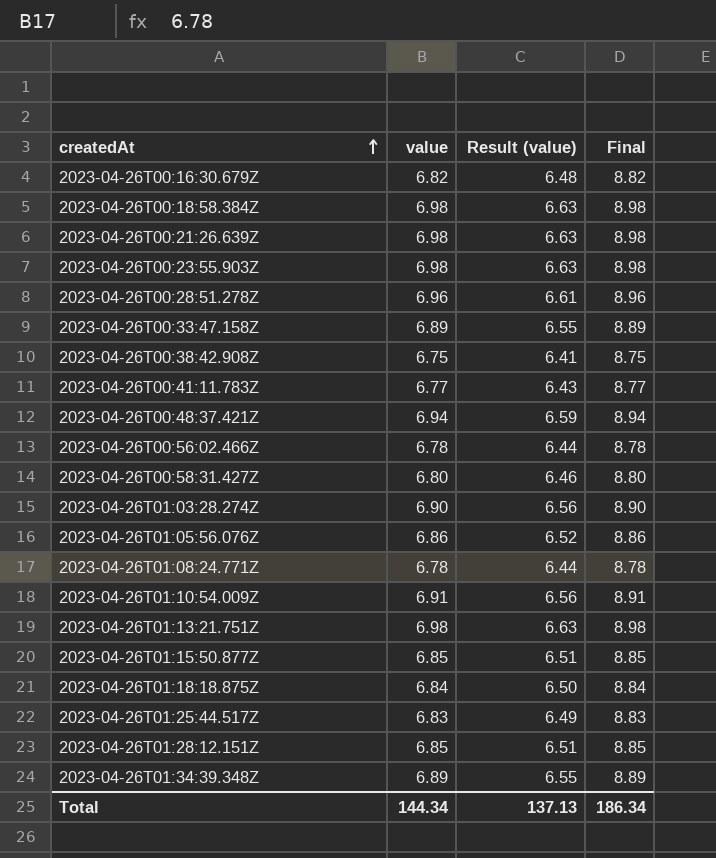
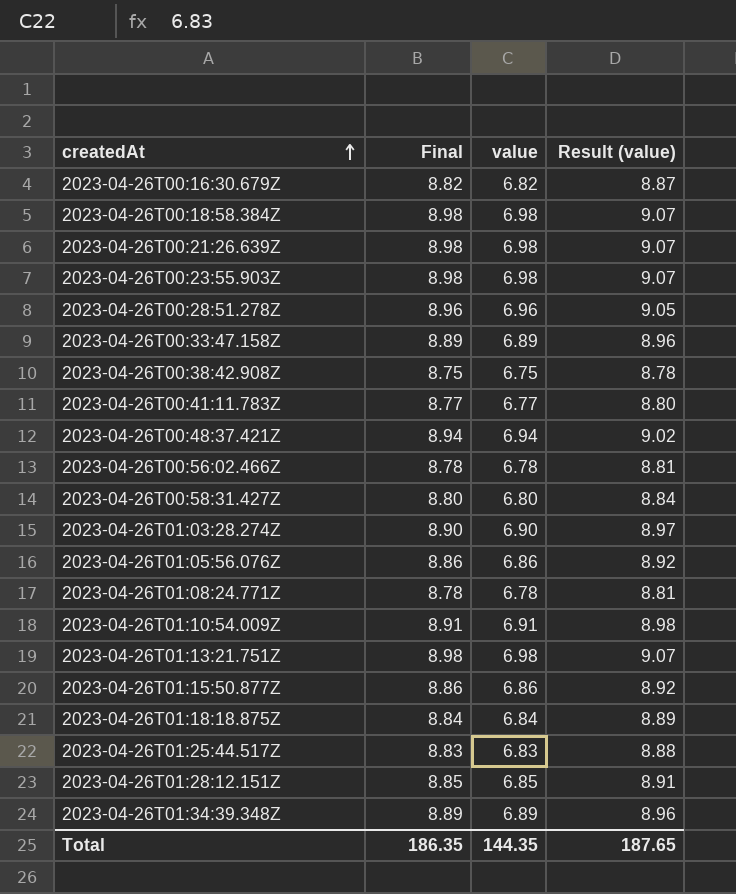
column Final | position: 4 -> 2
column Result (value) | formula: [value] * 0.95 -> [value] * 1.3
2023-04-26T01:15:50.877Z | Final: 8.85 -> 8.86
2023-04-26T01:15:50.877Z | value: 6.85 -> 6.86
Total | Final: 186.34 -> 186.35
Total | value: 144.34 -> 144.35
Total | Result (value): 137.13 -> 187.65

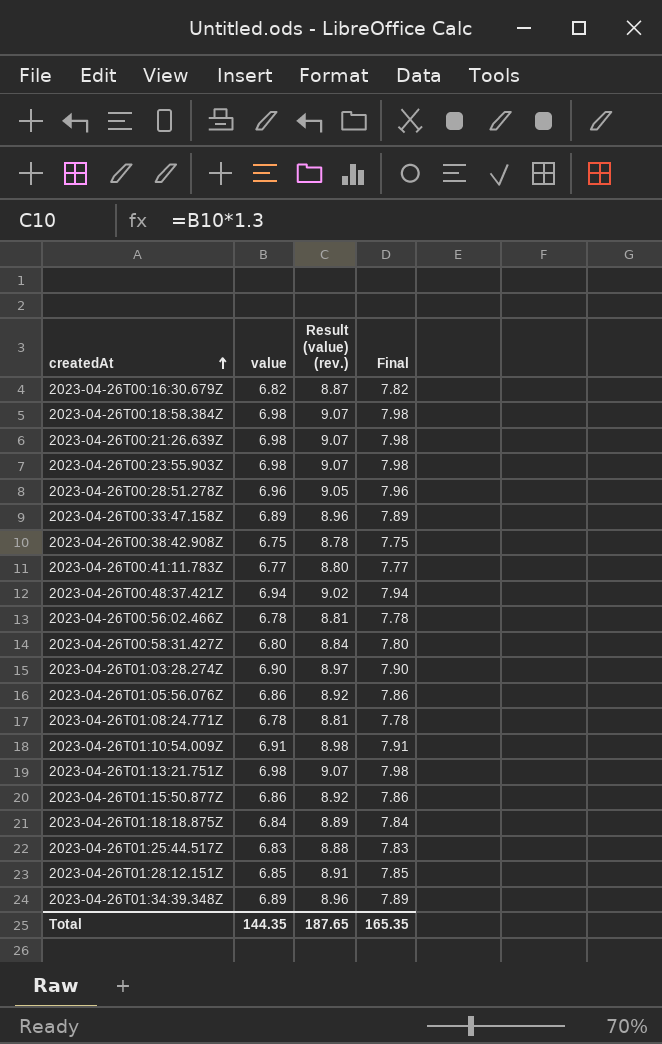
column name: Result (value) -> Result (value) (rev.)
column Final | formula: [value] + 2 -> [value] + 1
column Final | position: 2 -> 4
Total | Final: 186.35 -> 165.35

